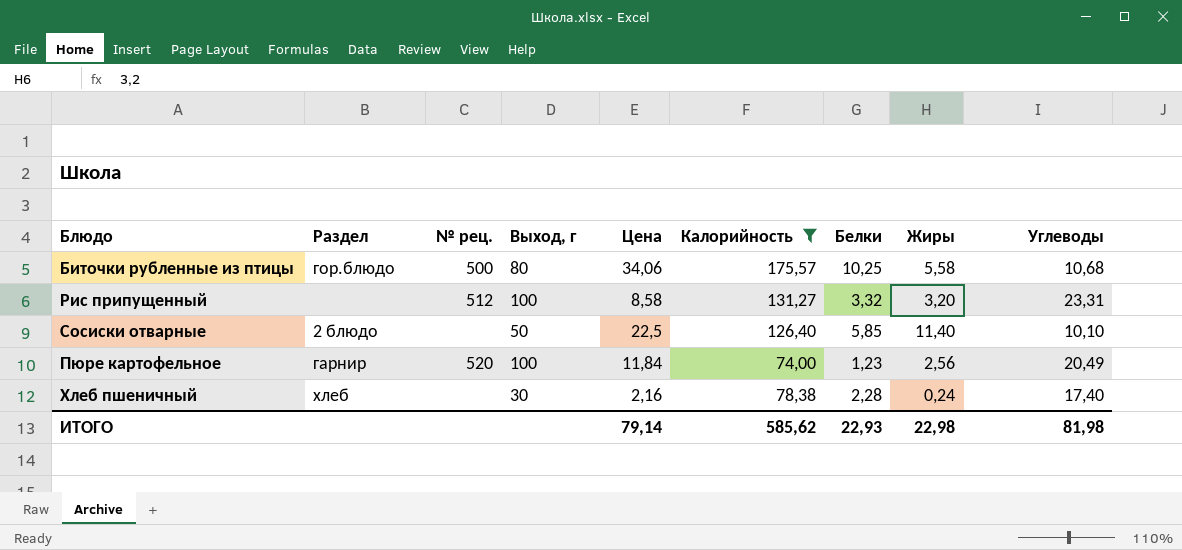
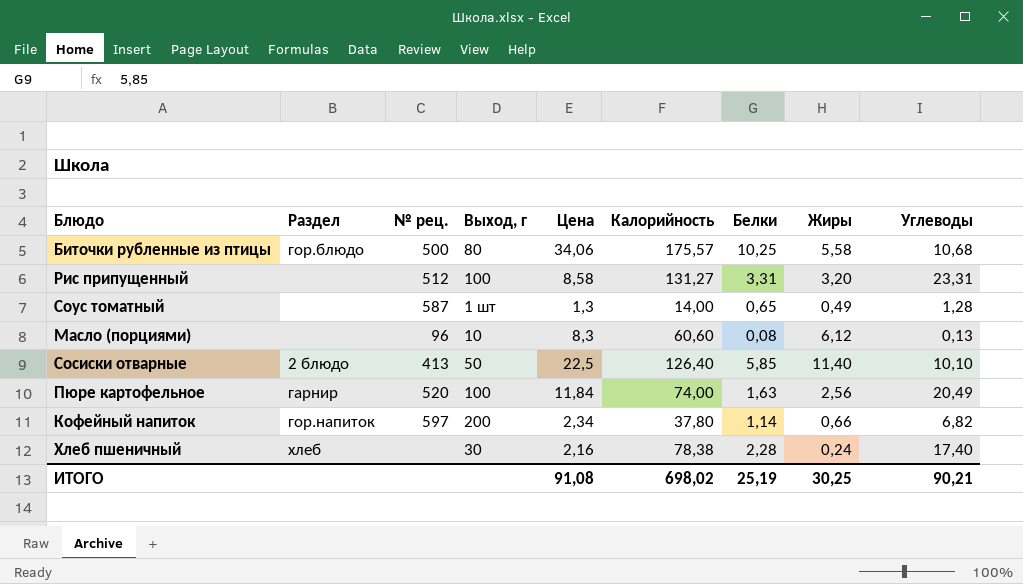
filter: Калорийность >= 74,00 -> none
Рис припущенный | Белки: 3,32 -> 3,31
Сосиски отварные | № рец.: none -> 413
Пюре картофельное | Белки: 1,23 -> 1,63
ИТОГО | Цена: 79,14 -> 91,08
ИТОГО | Калорийность: 585,62 -> 698,02
ИТОГО | Белки: 22,93 -> 25,19
ИТОГО | Жиры: 22,98 -> 30,25
ИТОГО | Углеводы: 81,98 -> 90,21

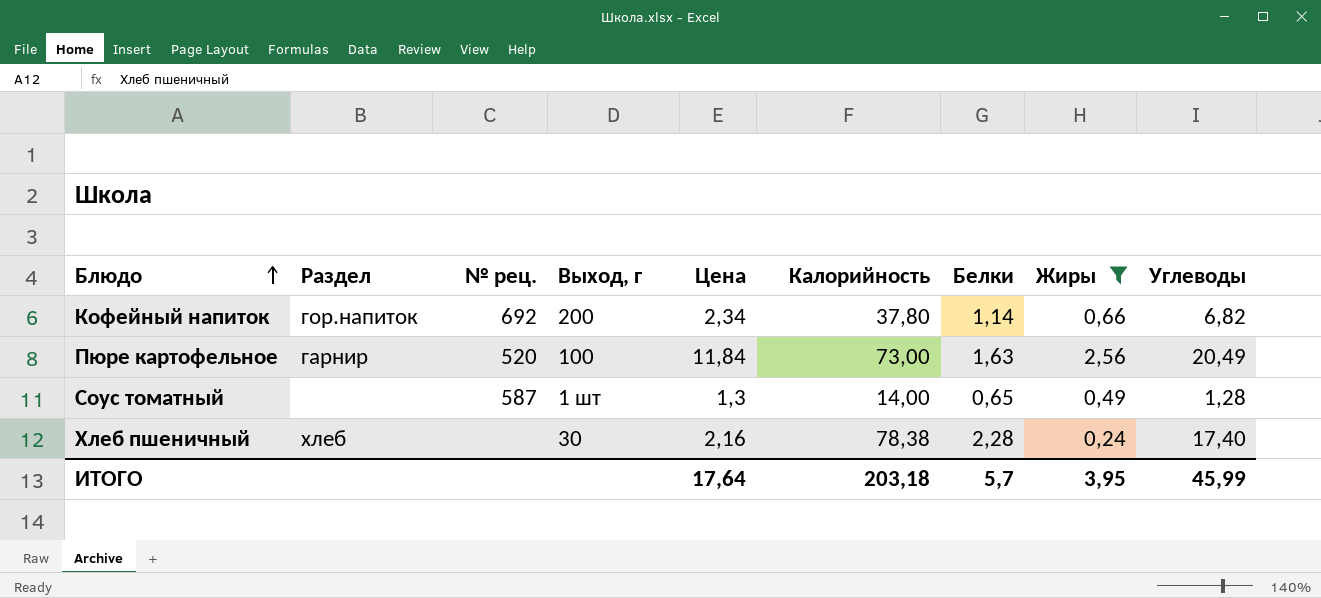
filter: none -> Жиры <= 2,56
row order: none -> Блюдо ascending
Кофейный напиток | № рец.: 597 -> 692
Пюре картофельное | Калорийность: 74,00 -> 73,00
ИТОГО | Цена: 91,08 -> 17,64
ИТОГО | Калорийность: 698,02 -> 203,18
ИТОГО | Белки: 25,19 -> 5,7
ИТОГО | Жиры: 30,25 -> 3,95
ИТОГО | Углеводы: 90,21 -> 45,99

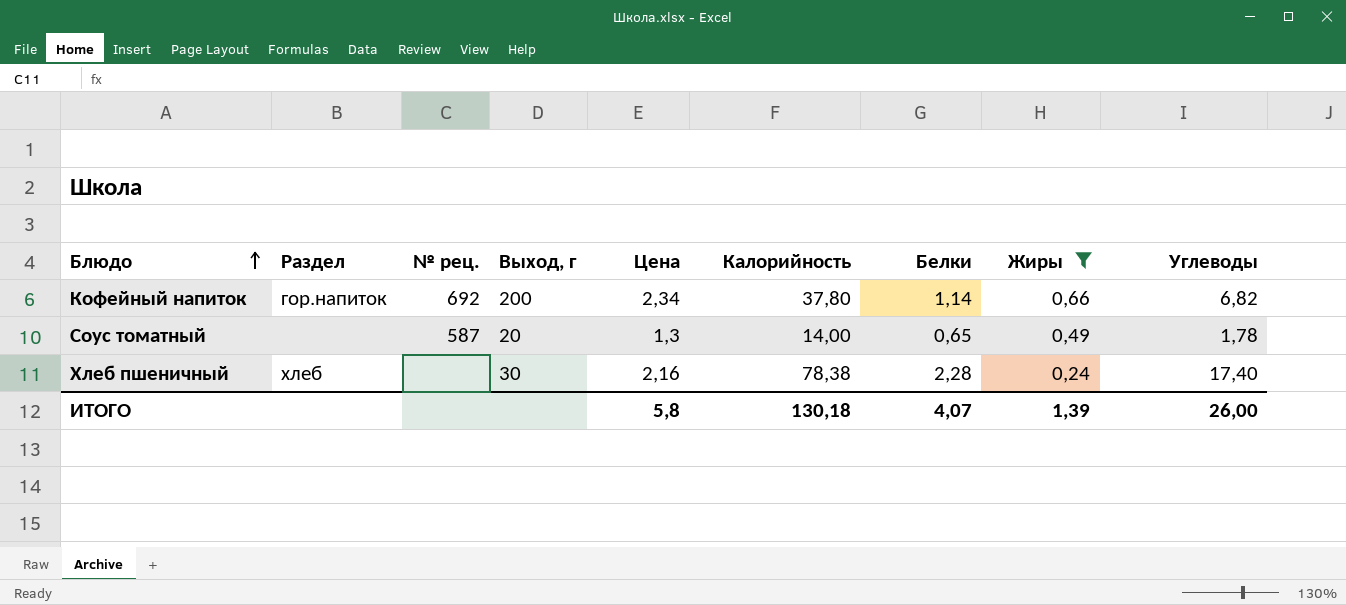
row Пюре картофельное: гарнир | 520 | 100 | 11,84 | 73,00 | 1,63 | 2,56 | 20,49 -> none
Соус томатный | Выход, г: 1 шт -> 20
Соус томатный | Углеводы: 1,28 -> 1,78
ИТОГО | Цена: 17,64 -> 5,8
ИТОГО | Калорийность: 203,18 -> 130,18
ИТОГО | Белки: 5,7 -> 4,07
ИТОГО | Жиры: 3,95 -> 1,39
ИТОГО | Углеводы: 45,99 -> 26,00

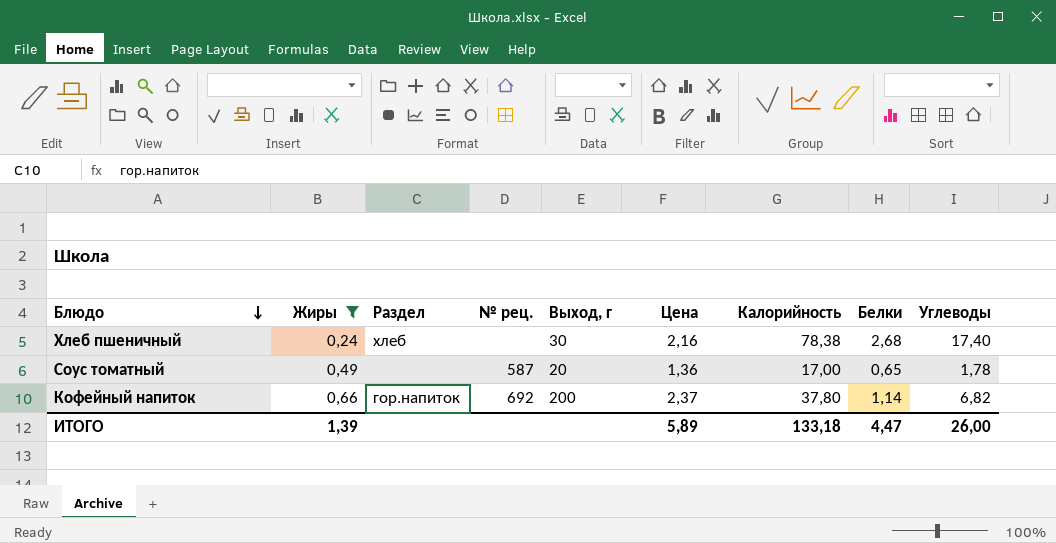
row order: Блюдо ascending -> Блюдо descending
column Жиры | position: 8 -> 2
Хлеб пшеничный | Белки: 2,28 -> 2,68
Соус томатный | Цена: 1,3 -> 1,36
Соус томатный | Калорийность: 14,00 -> 17,00
Кофейный напиток | Цена: 2,34 -> 2,37
ИТОГО | Цена: 5,8 -> 5,89
ИТОГО | Калорийность: 130,18 -> 133,18
ИТОГО | Белки: 4,07 -> 4,47

